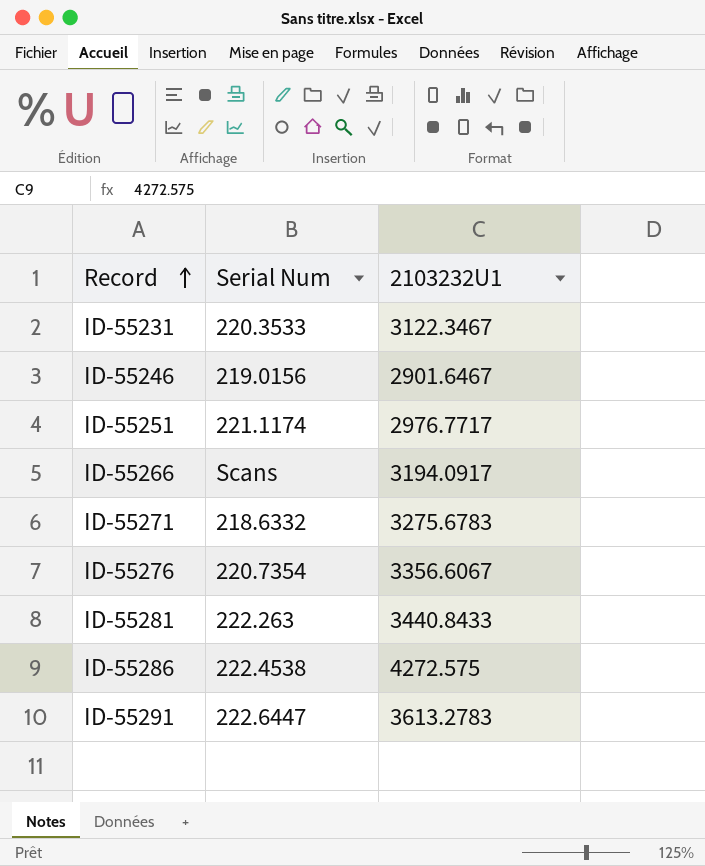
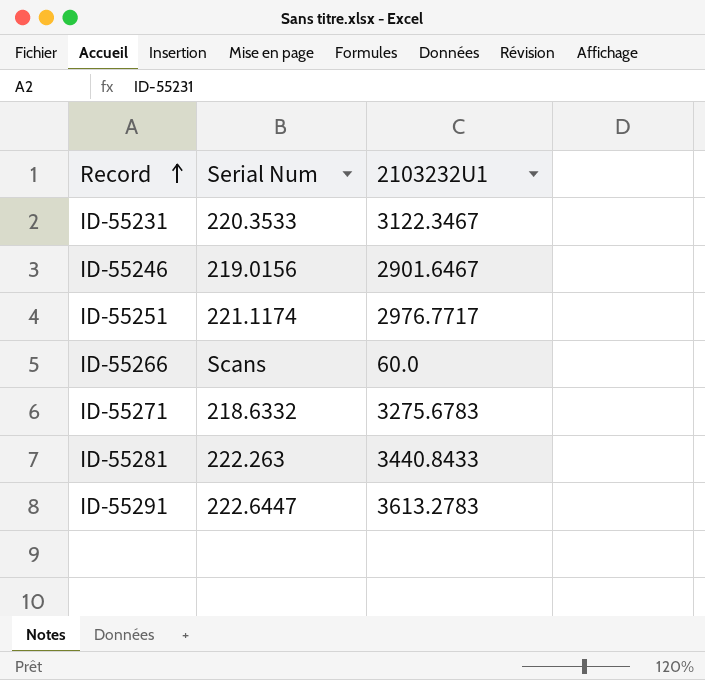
row ID-55276: 220.7354 | 3356.6067 -> none
row ID-55286: 222.4538 | 4272.575 -> none
ID-55266 | 2103232U1: 3194.0917 -> 60.0

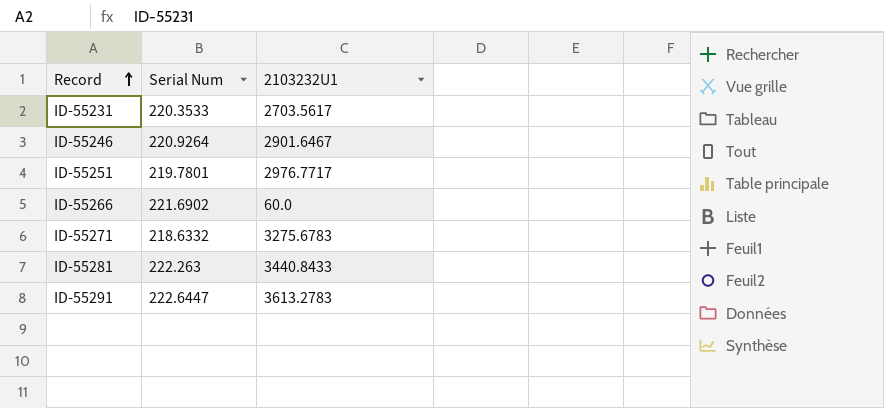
ID-55231 | 2103232U1: 3122.3467 -> 2703.5617
ID-55246 | Serial Num: 219.0156 -> 220.9264
ID-55251 | Serial Num: 221.1174 -> 219.7801
ID-55266 | Serial Num: Scans -> 221.6902

